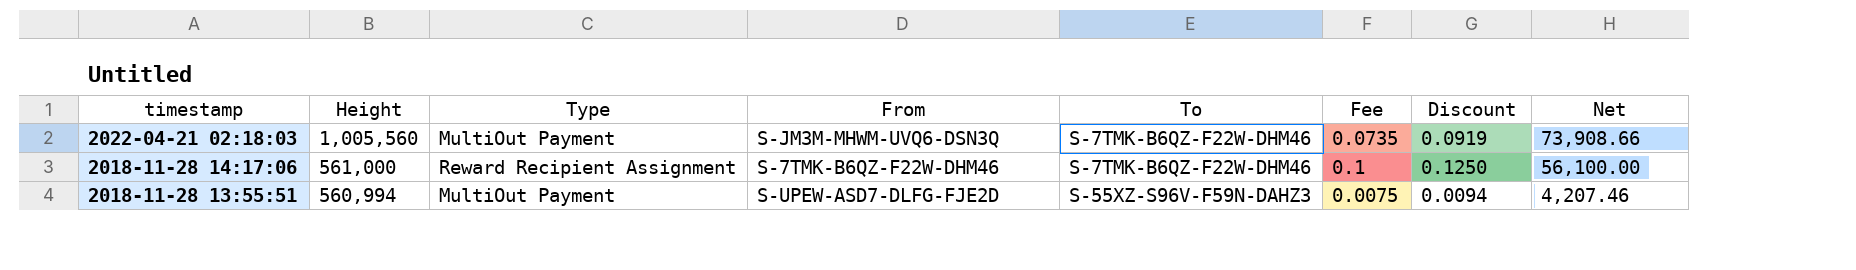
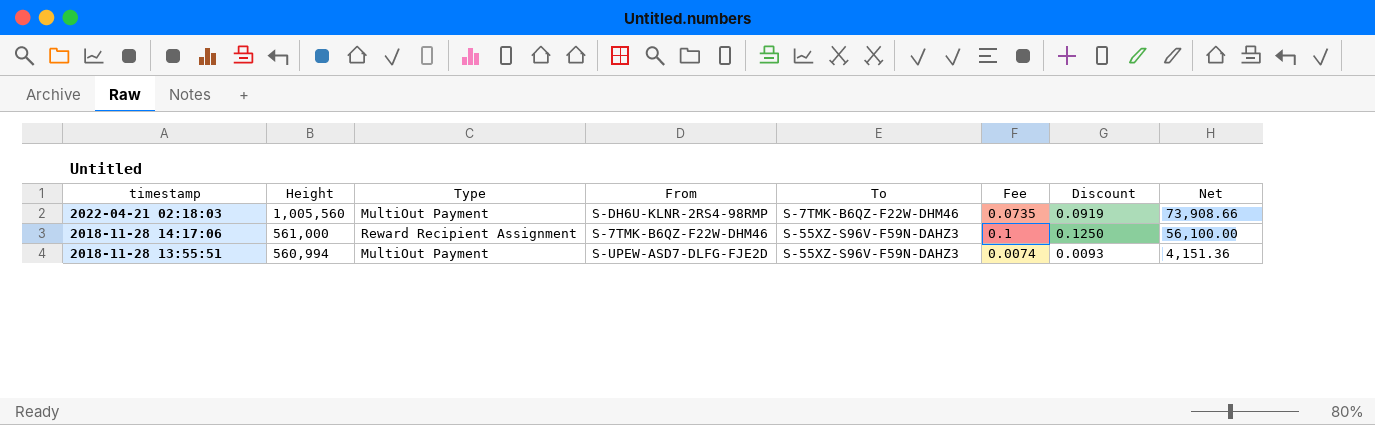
2022-04-21 02:18:03 | From: S-JM3M-MHWM-UVQ6-DSN3Q -> S-DH6U-KLNR-2RS4-98RMP
2018-11-28 14:17:06 | To: S-7TMK-B6QZ-F22W-DHM46 -> S-55XZ-S96V-F59N-DAHZ3
2018-11-28 13:55:51 | Fee: 0.0075 -> 0.0074
2018-11-28 13:55:51 | Discount: 0.0094 -> 0.0093
2018-11-28 13:55:51 | Net: 4,207.46 -> 4,151.36

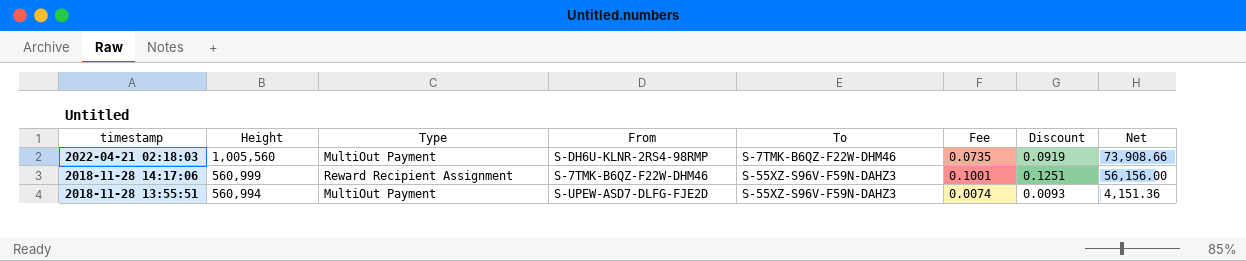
2018-11-28 14:17:06 | Height: 561,000 -> 560,999
2018-11-28 14:17:06 | Fee: 0.1 -> 0.1001
2018-11-28 14:17:06 | Discount: 0.1250 -> 0.1251
2018-11-28 14:17:06 | Net: 56,100.00 -> 56,156.00

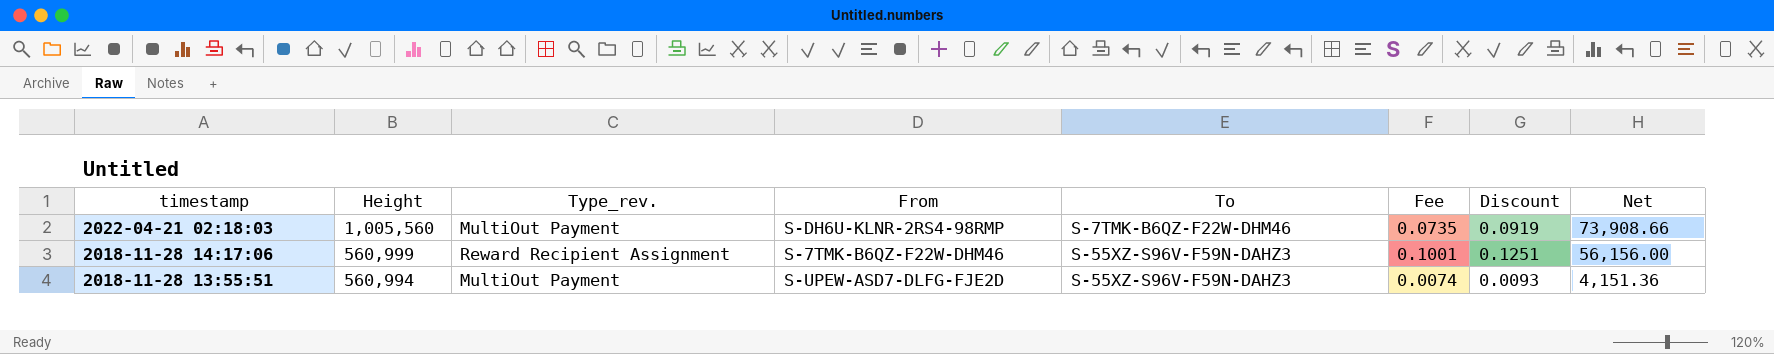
column name: Type -> Type_rev.

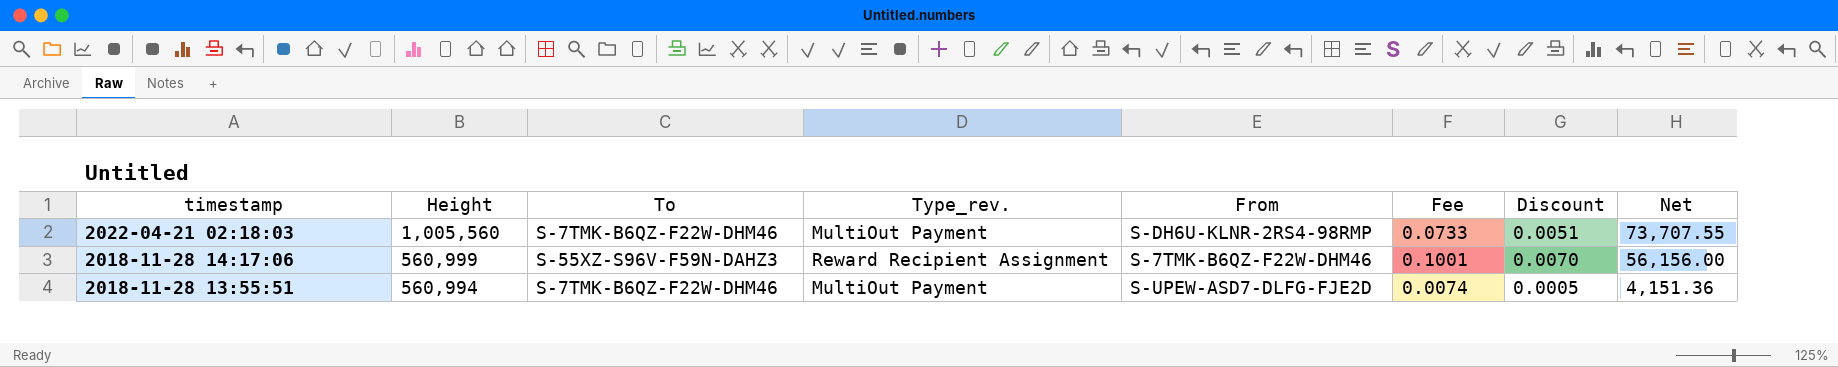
column To | position: 5 -> 3
column Discount | formula: [Fee] * 1.25 -> [Fee] * 0.07
2022-04-21 02:18:03 | Fee: 0.0735 -> 0.0733
2022-04-21 02:18:03 | Net: 73,908.66 -> 73,707.55
2018-11-28 13:55:51 | To: S-55XZ-S96V-F59N-DAHZ3 -> S-7TMK-B6QZ-F22W-DHM46

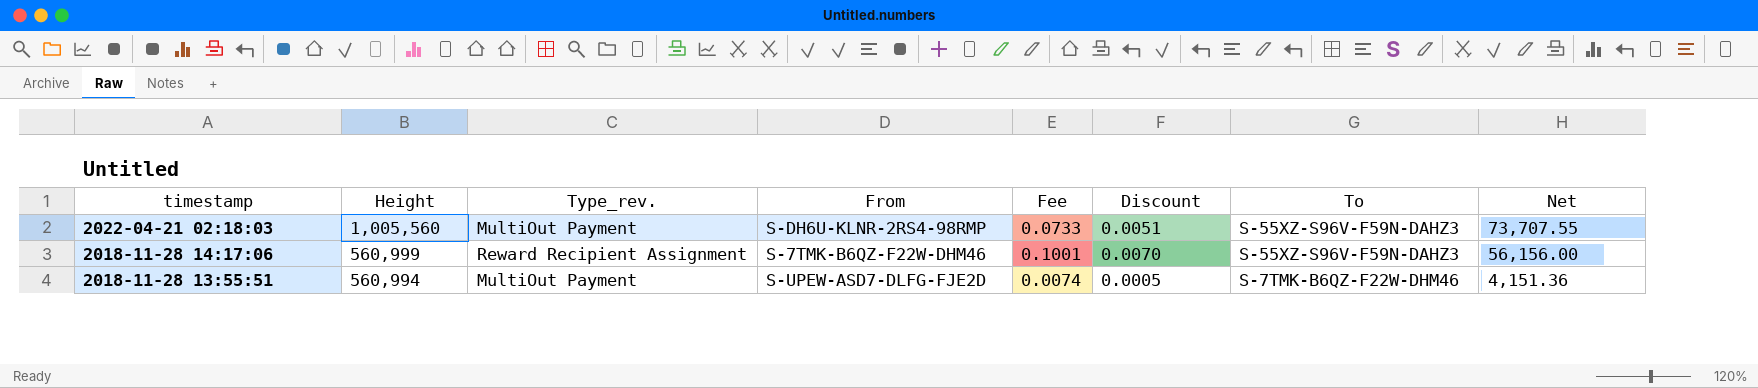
column To | position: 3 -> 7
2022-04-21 02:18:03 | To: S-7TMK-B6QZ-F22W-DHM46 -> S-55XZ-S96V-F59N-DAHZ3

